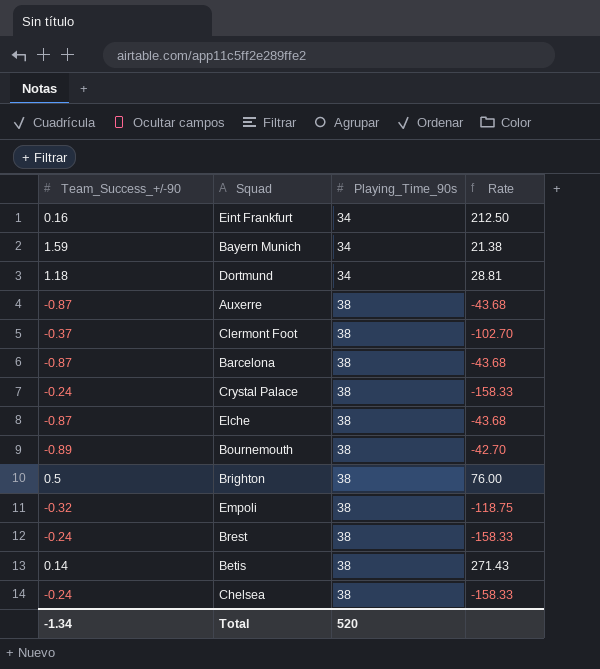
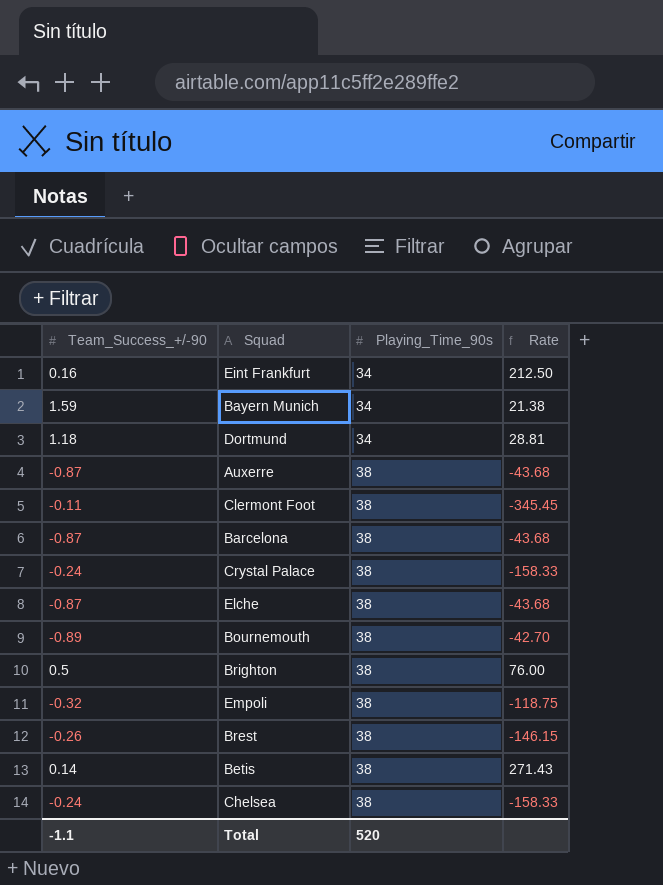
Clermont Foot | Team_Success_+/-90: -0.37 -> -0.11
Clermont Foot | Rate: -102.70 -> -345.45
Brest | Team_Success_+/-90: -0.24 -> -0.26
Brest | Rate: -158.33 -> -146.15
Total | Team_Success_+/-90: -1.34 -> -1.1

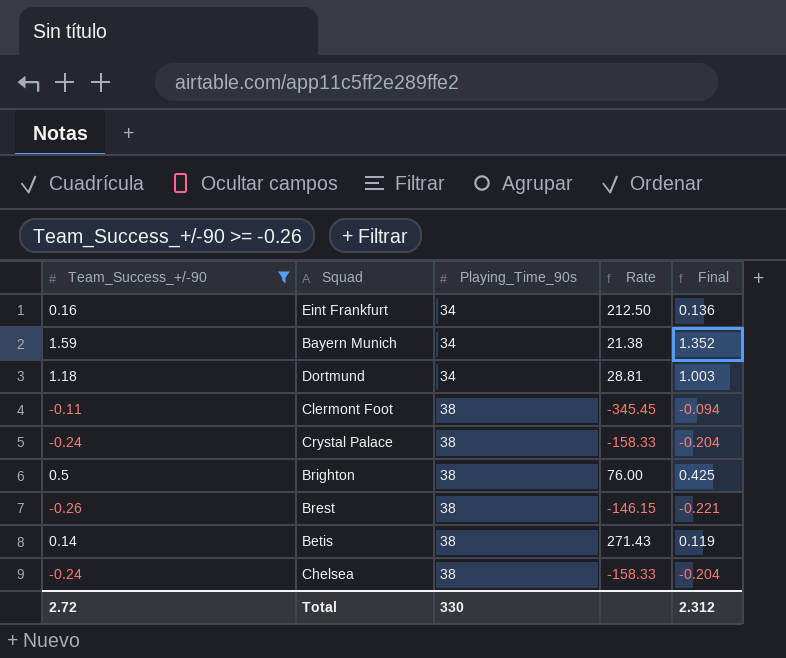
filter: none -> Team_Success_+/-90 >= -0.26
column Final | formula: none -> [Team_Success_+/-90] * 0.85
Total | Team_Success_+/-90: -1.1 -> 2.72
Total | Playing_Time_90s: 520 -> 330

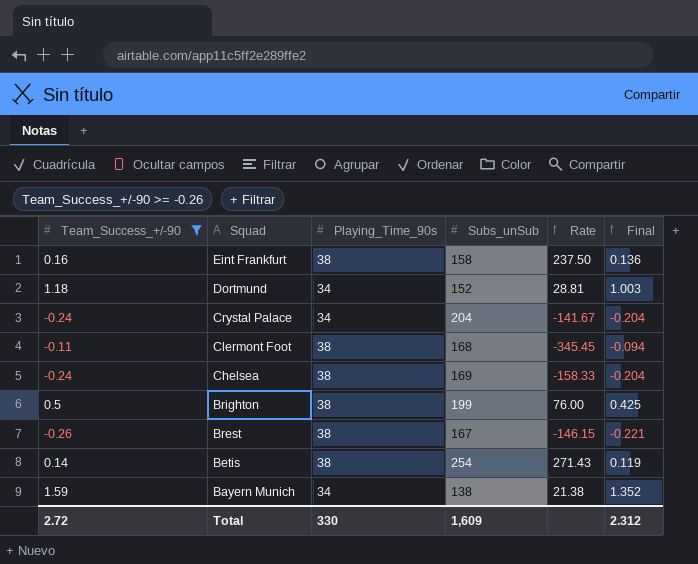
row order: Playing_Time_90s ascending -> Squad descending
column Subs_unSub | position: none -> 4
Eint Frankfurt | Playing_Time_90s: 34 -> 38
Eint Frankfurt | Rate: 212.50 -> 237.50
Crystal Palace | Playing_Time_90s: 38 -> 34
Crystal Palace | Rate: -158.33 -> -141.67

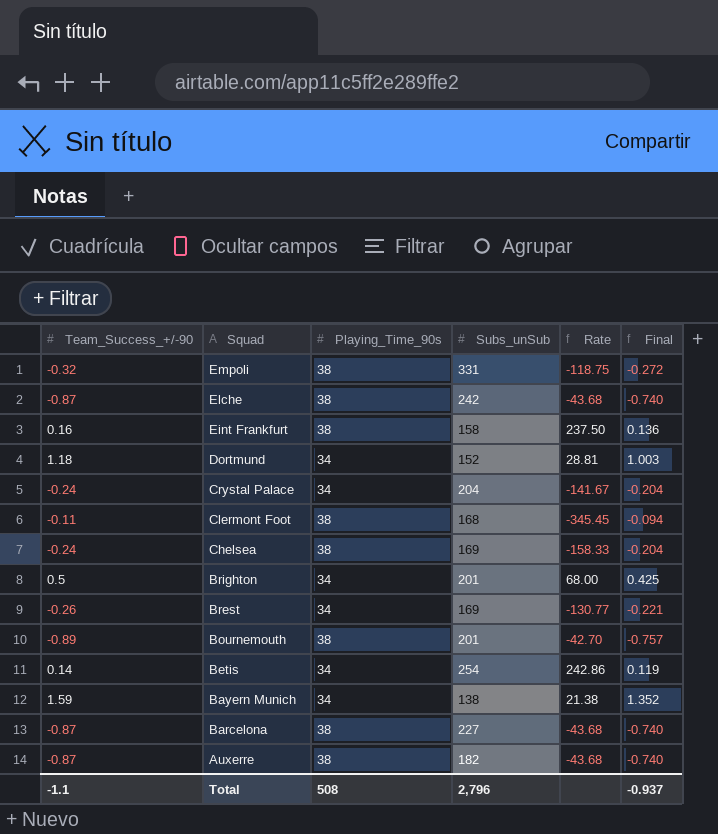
filter: Team_Success_+/-90 >= -0.26 -> none
Brighton | Playing_Time_90s: 38 -> 34
Brighton | Subs_unSub: 199 -> 201
Brighton | Rate: 76.00 -> 68.00
Brest | Playing_Time_90s: 38 -> 34
Brest | Subs_unSub: 167 -> 169
Brest | Rate: -146.15 -> -130.77
Betis | Playing_Time_90s: 38 -> 34
Betis | Rate: 271.43 -> 242.86
Total | Team_Success_+/-90: 2.72 -> -1.1
Total | Playing_Time_90s: 330 -> 508
Total | Subs_unSub: 1,609 -> 2,796
Total | Final: 2.312 -> -0.937

